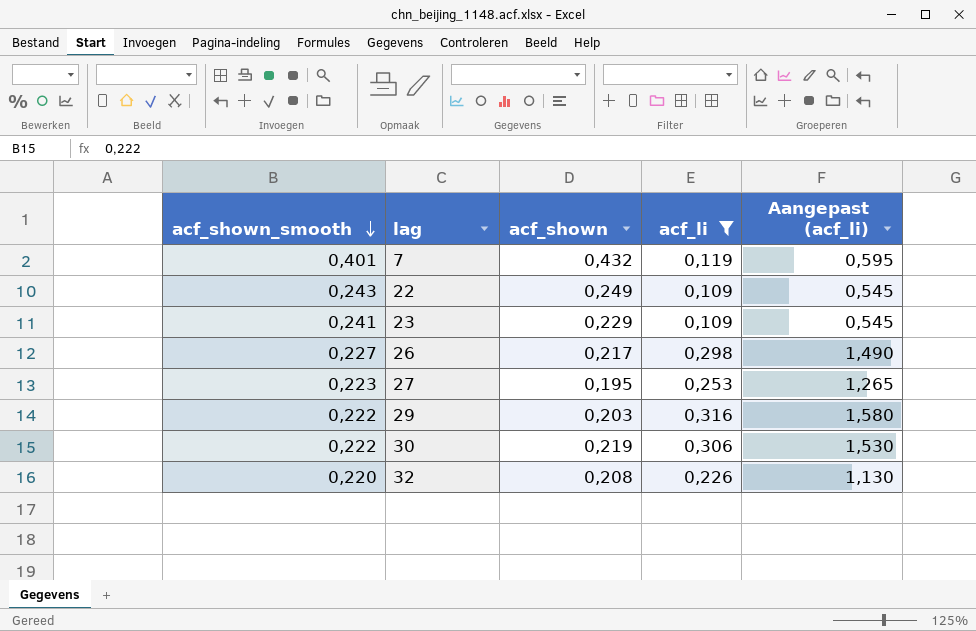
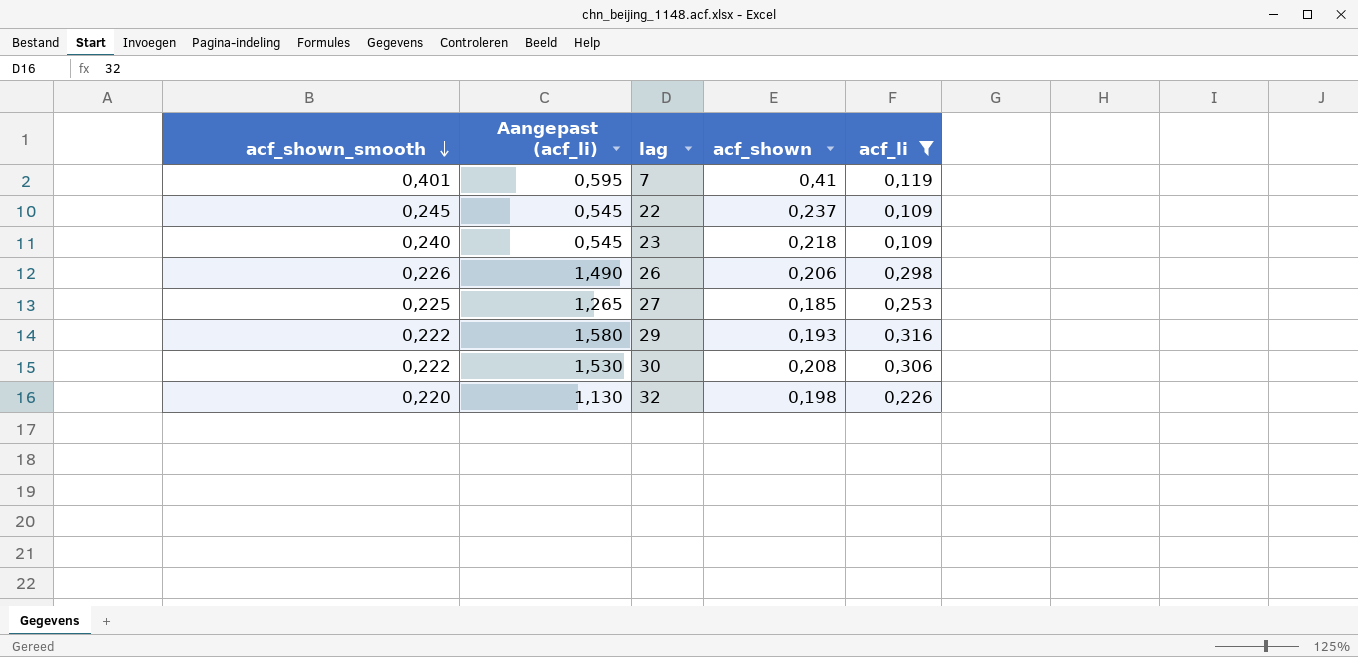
column Aangepast (acf_li) | position: 5 -> 2
7 | acf_shown: 0,432 -> 0,41
22 | acf_shown_smooth: 0,243 -> 0,245
22 | acf_shown: 0,249 -> 0,237
23 | acf_shown_smooth: 0,241 -> 0,240
23 | acf_shown: 0,229 -> 0,218
26 | acf_shown_smooth: 0,227 -> 0,226
26 | acf_shown: 0,217 -> 0,206
27 | acf_shown_smooth: 0,223 -> 0,225
27 | acf_shown: 0,195 -> 0,185
29 | acf_shown: 0,203 -> 0,193
30 | acf_shown: 0,219 -> 0,208
32 | acf_shown: 0,208 -> 0,198

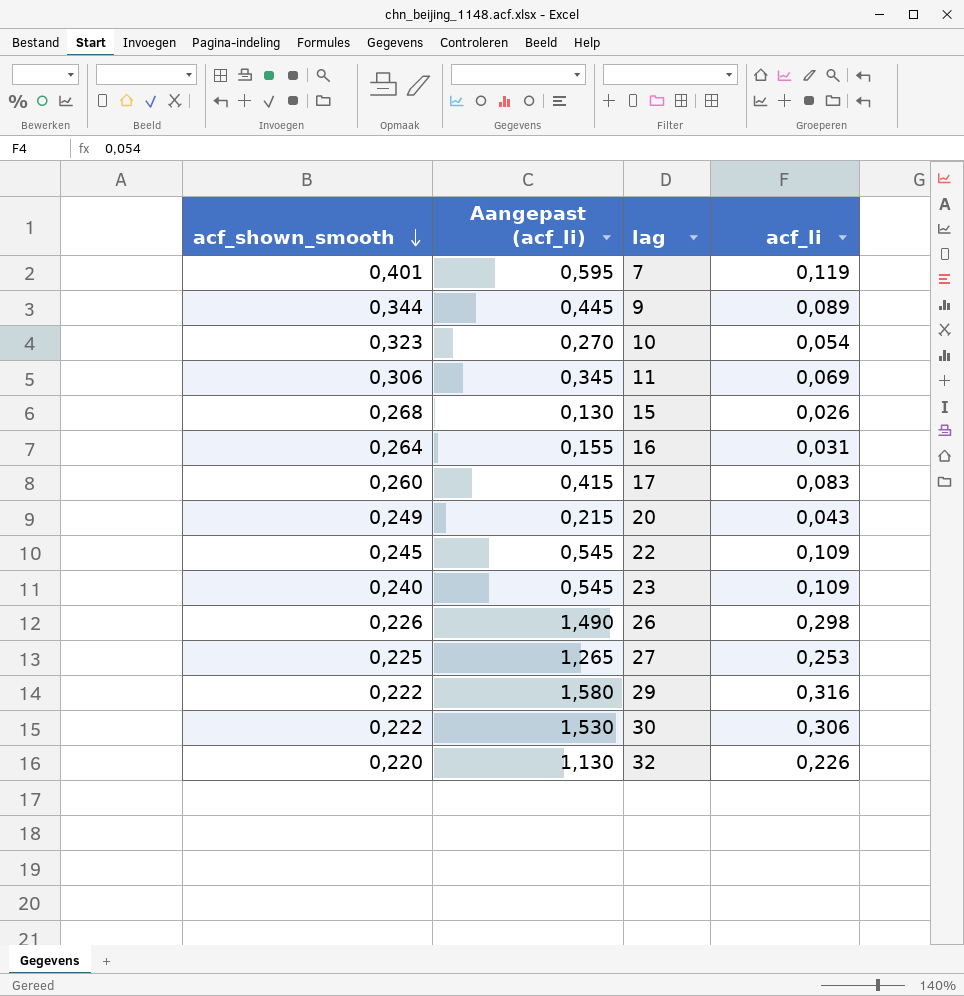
filter: acf_li >= 0,109 -> none
column acf_shown | position: 4 -> none

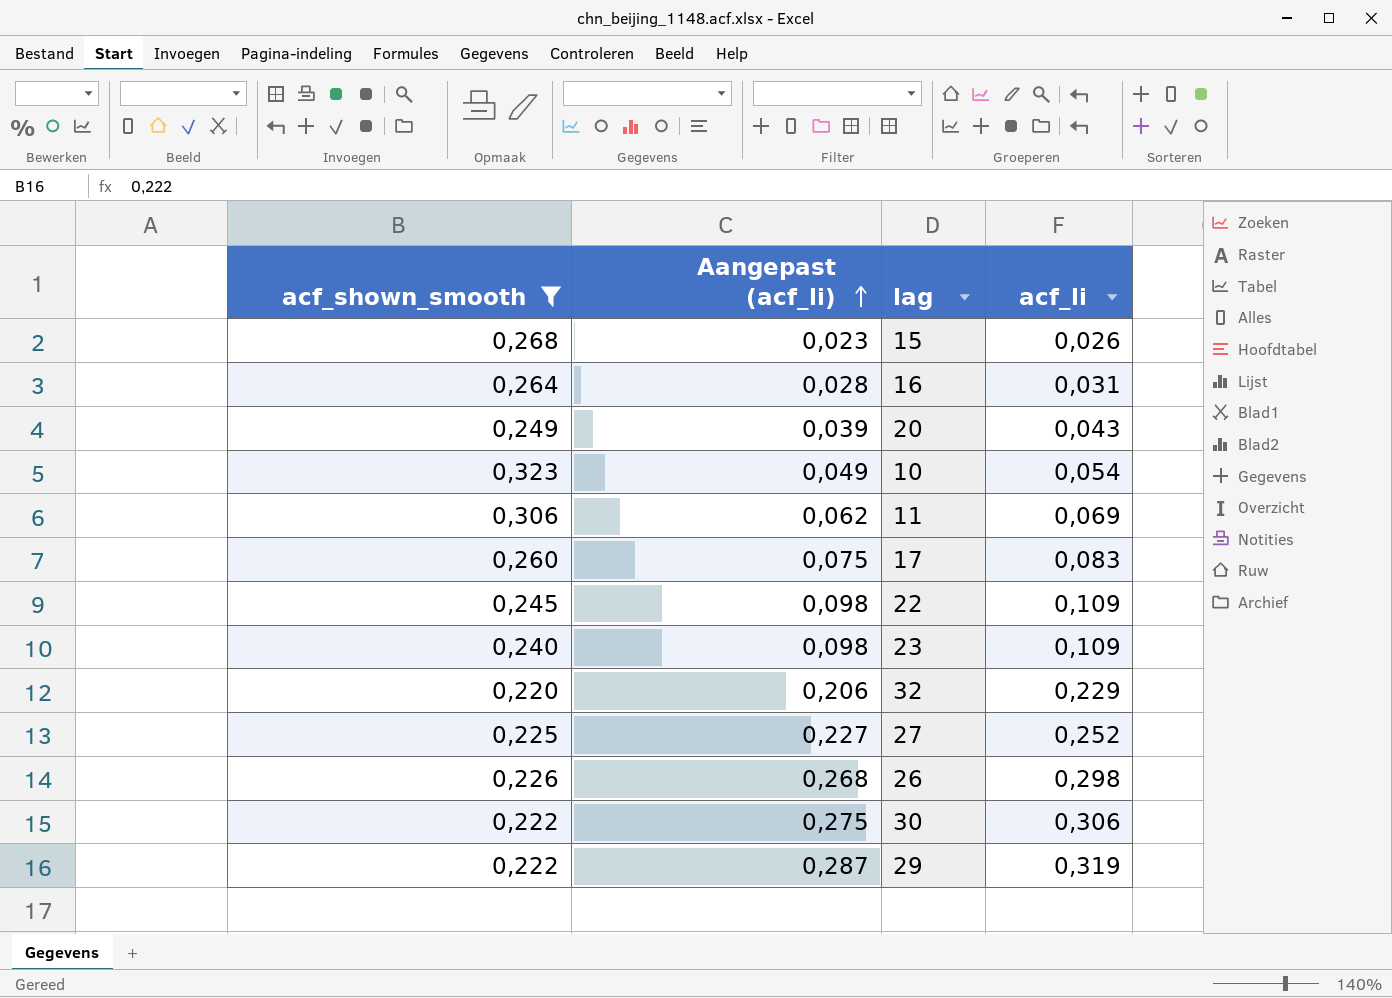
filter: none -> acf_shown_smooth <= 0,323
row order: acf_shown_smooth descending -> Aangepast (acf_li) ascending
column Aangepast (acf_li) | formula: [acf_li] * 5 -> [acf_li] * 0,9
32 | acf_li: 0,226 -> 0,229
27 | acf_li: 0,253 -> 0,252
29 | acf_li: 0,316 -> 0,319

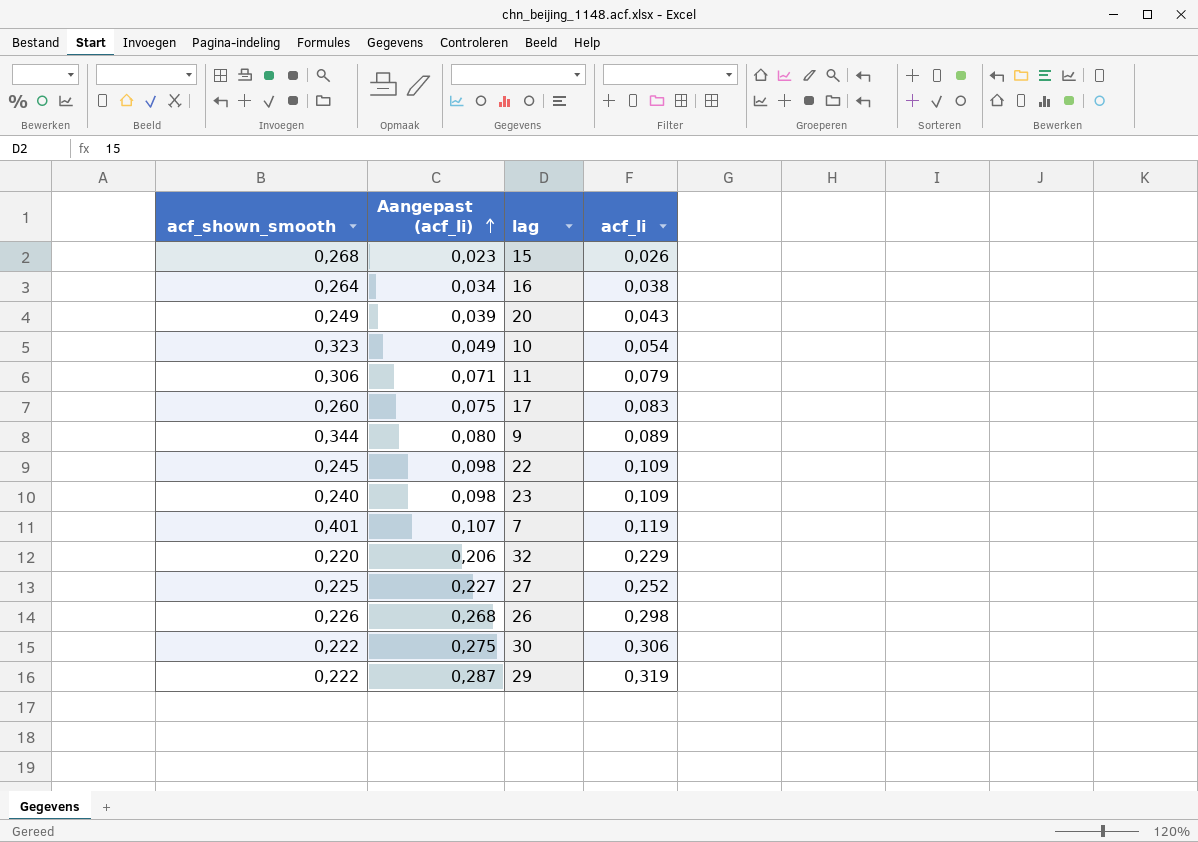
filter: acf_shown_smooth <= 0,323 -> none
16 | Aangepast (acf_li): 0,028 -> 0,034
16 | acf_li: 0,031 -> 0,038
11 | Aangepast (acf_li): 0,062 -> 0,071
11 | acf_li: 0,069 -> 0,079

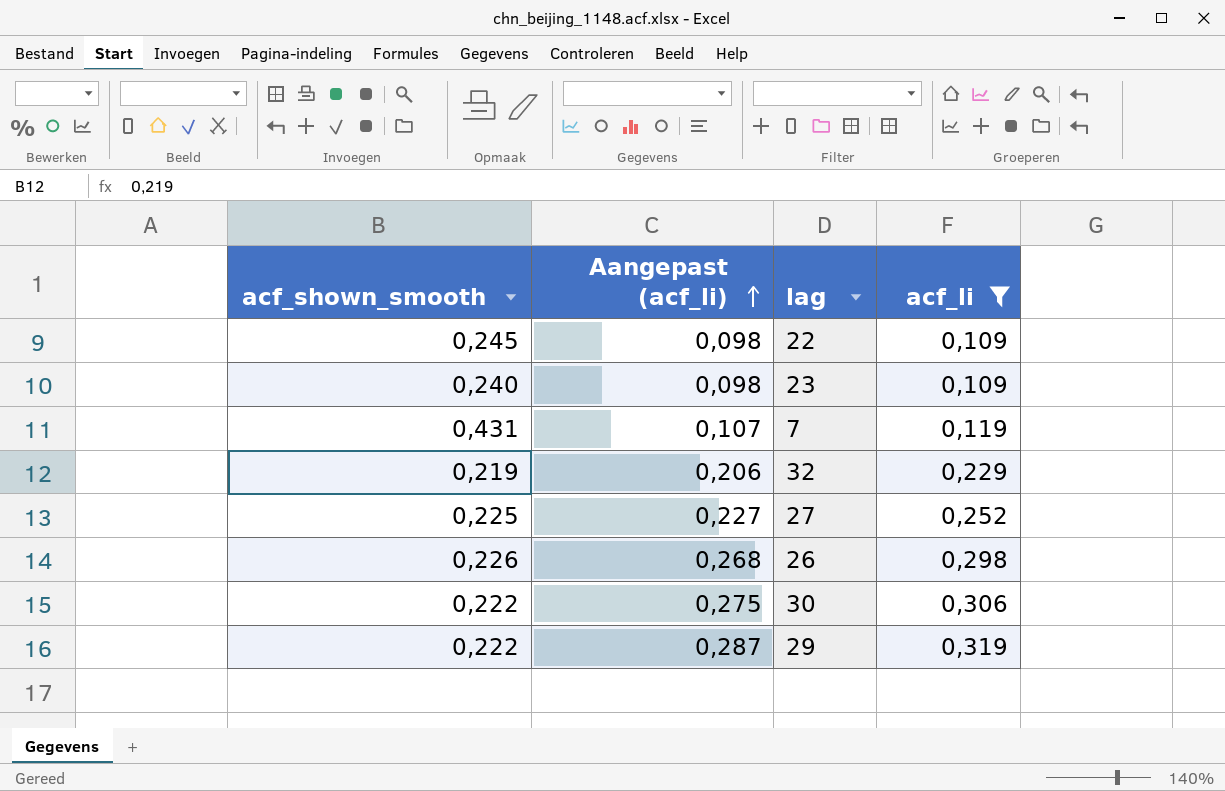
filter: none -> acf_li >= 0,109
7 | acf_shown_smooth: 0,401 -> 0,431
32 | acf_shown_smooth: 0,220 -> 0,219

